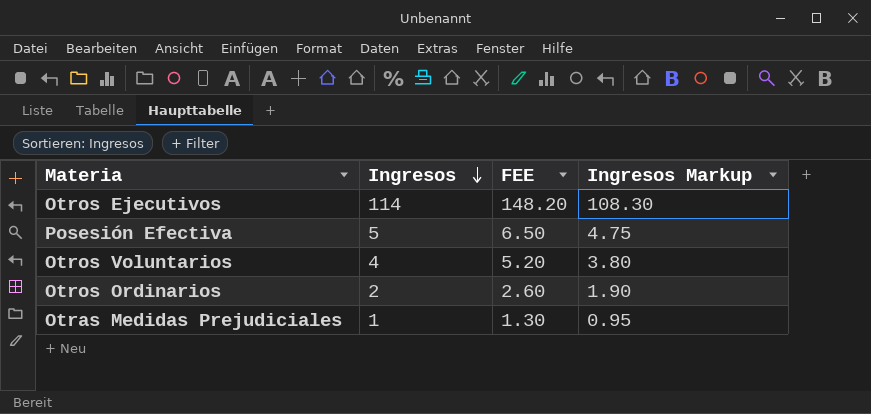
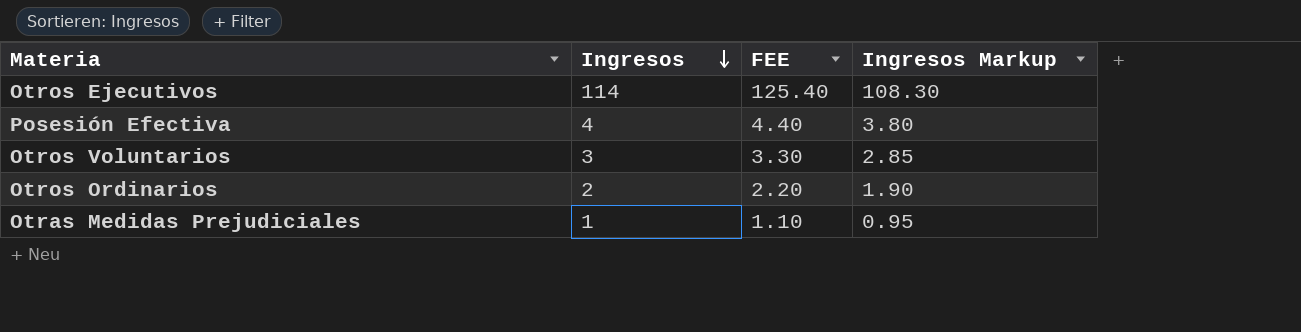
column FEE | formula: [Ingresos] * 1.3 -> [Ingresos] * 1.1
Posesión Efectiva | Ingresos: 5 -> 4
Posesión Efectiva | Ingresos Markup: 4.75 -> 3.80
Otros Voluntarios | Ingresos: 4 -> 3
Otros Voluntarios | Ingresos Markup: 3.80 -> 2.85

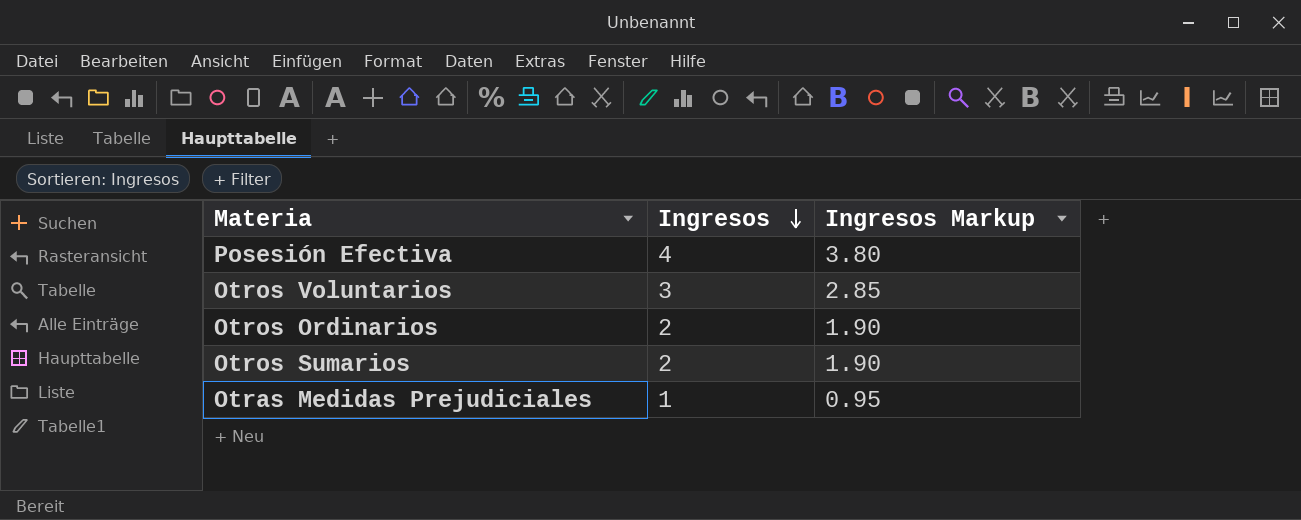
column FEE | formula: [Ingresos] * 1.1 -> none
row Otros Ejecutivos: 114 | 125.40 | 108.30 -> none
row Otros Sumarios: none -> 2 | 1.90

